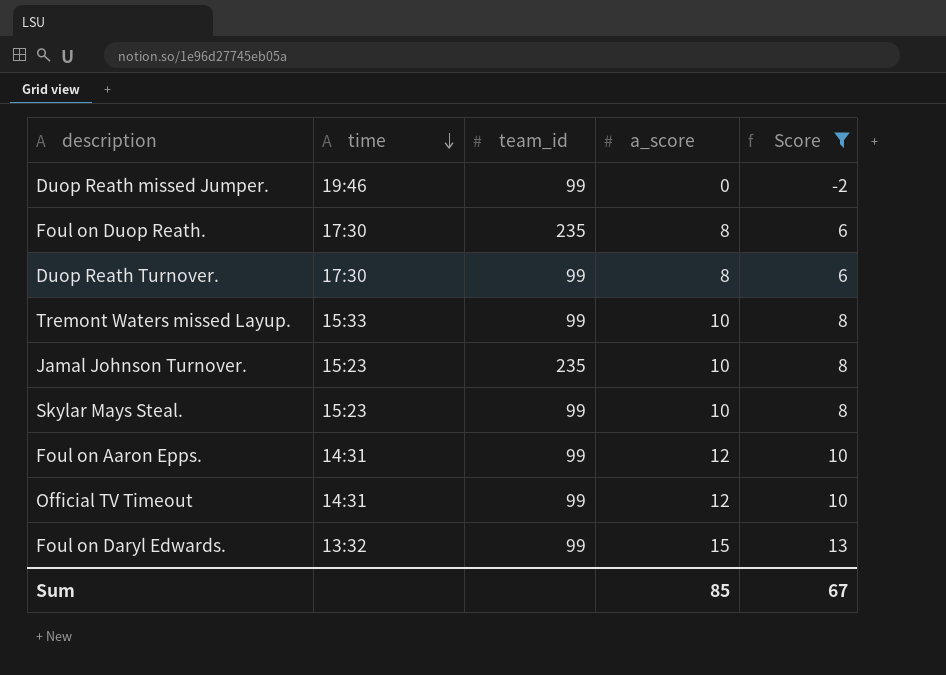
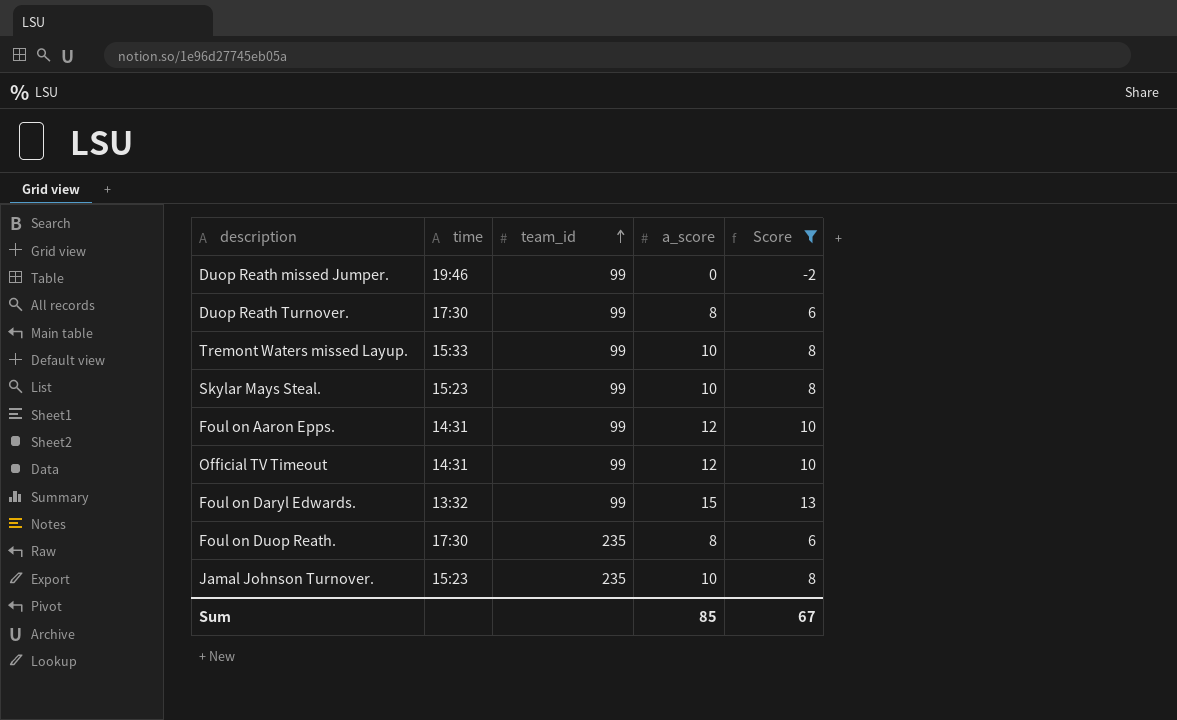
row order: time descending -> team_id ascending

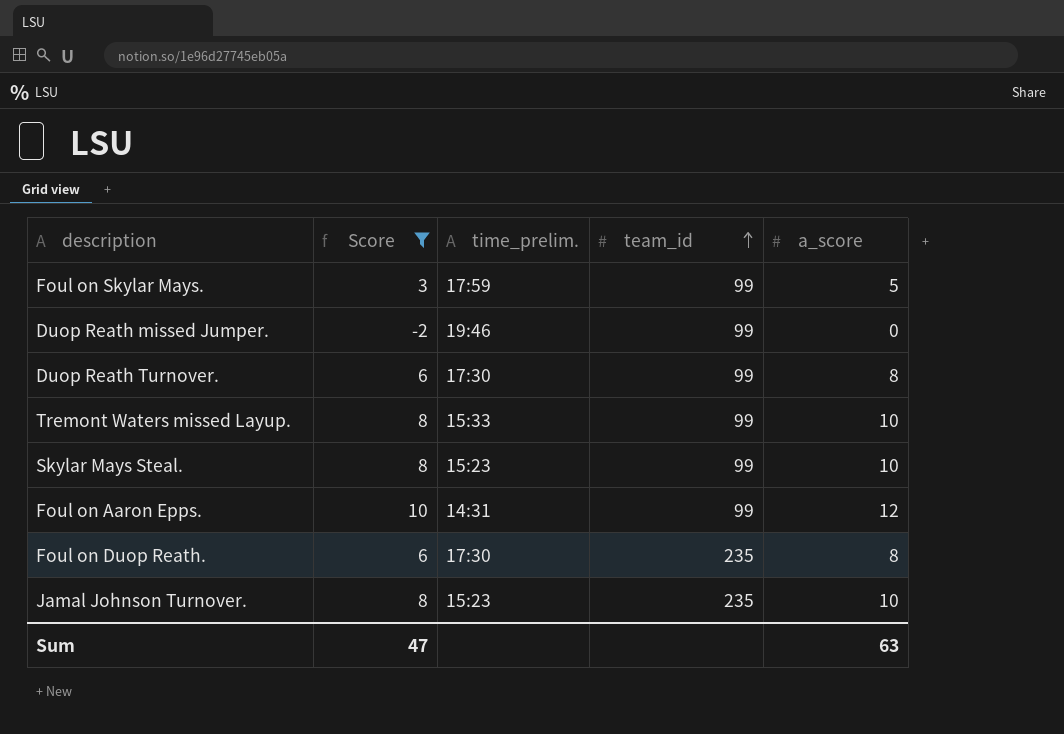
column Score | position: 5 -> 2
column name: time -> time_prelim.
row Official TV Timeout: 14:31 | 99 | 12 | 10 -> none
row Foul on Daryl Edwards.: 13:32 | 99 | 15 | 13 -> none
row Foul on Skylar Mays.: none -> 3 | 17:59 | 99 | 5
Sum | Score: 67 -> 47
Sum | a_score: 85 -> 63

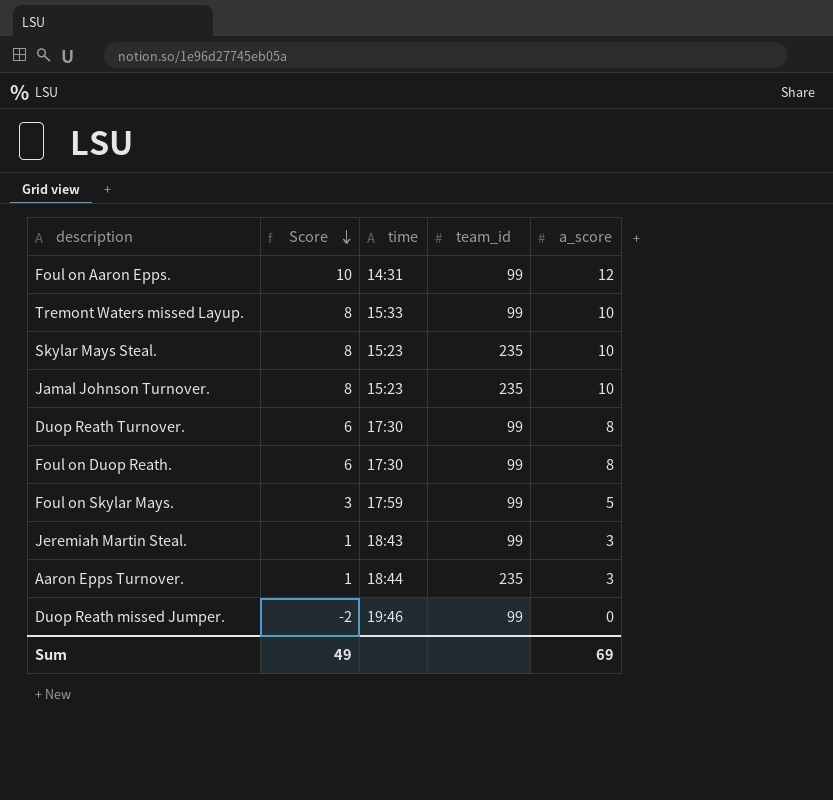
filter: Score != 1 -> none
row order: team_id ascending -> Score descending
column name: time_prelim. -> time
Skylar Mays Steal. | team_id: 99 -> 235
Foul on Duop Reath. | team_id: 235 -> 99
Sum | Score: 47 -> 49
Sum | a_score: 63 -> 69

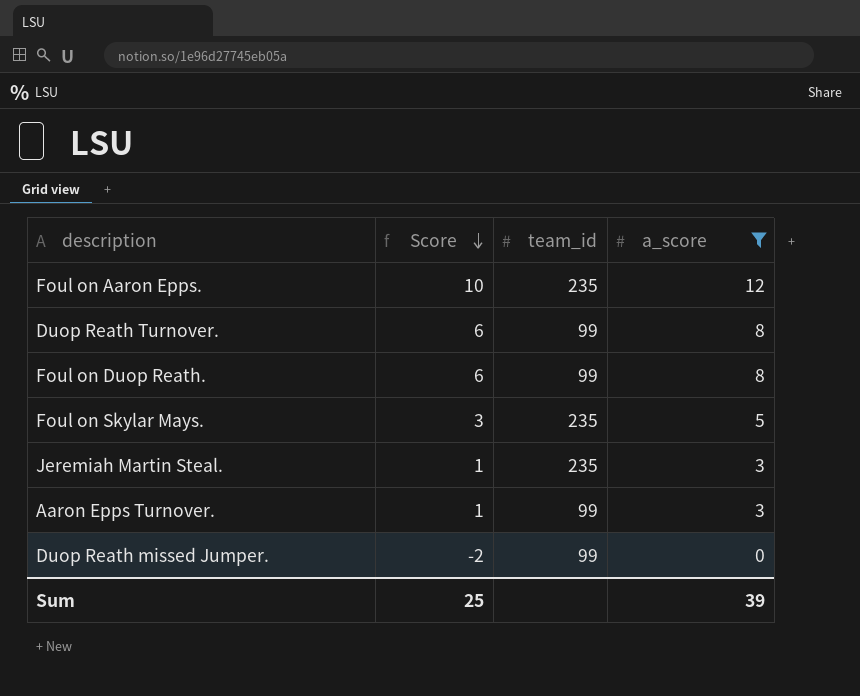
filter: none -> a_score != 10
column time | position: 3 -> none
Foul on Aaron Epps. | team_id: 99 -> 235
Foul on Skylar Mays. | team_id: 99 -> 235
Jeremiah Martin Steal. | team_id: 99 -> 235
Aaron Epps Turnover. | team_id: 235 -> 99
Sum | Score: 49 -> 25
Sum | a_score: 69 -> 39

